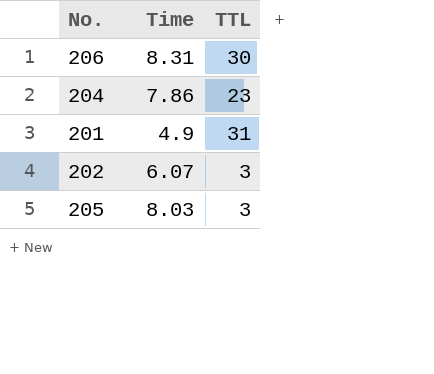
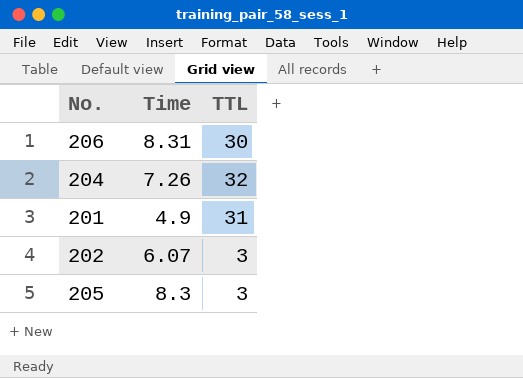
204 | Time: 7.86 -> 7.26
204 | TTL: 23 -> 32
205 | Time: 8.03 -> 8.3

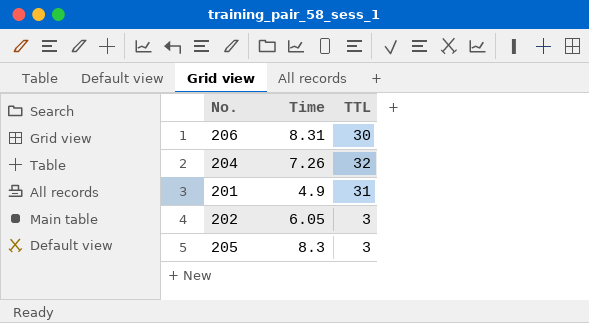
202 | Time: 6.07 -> 6.05

